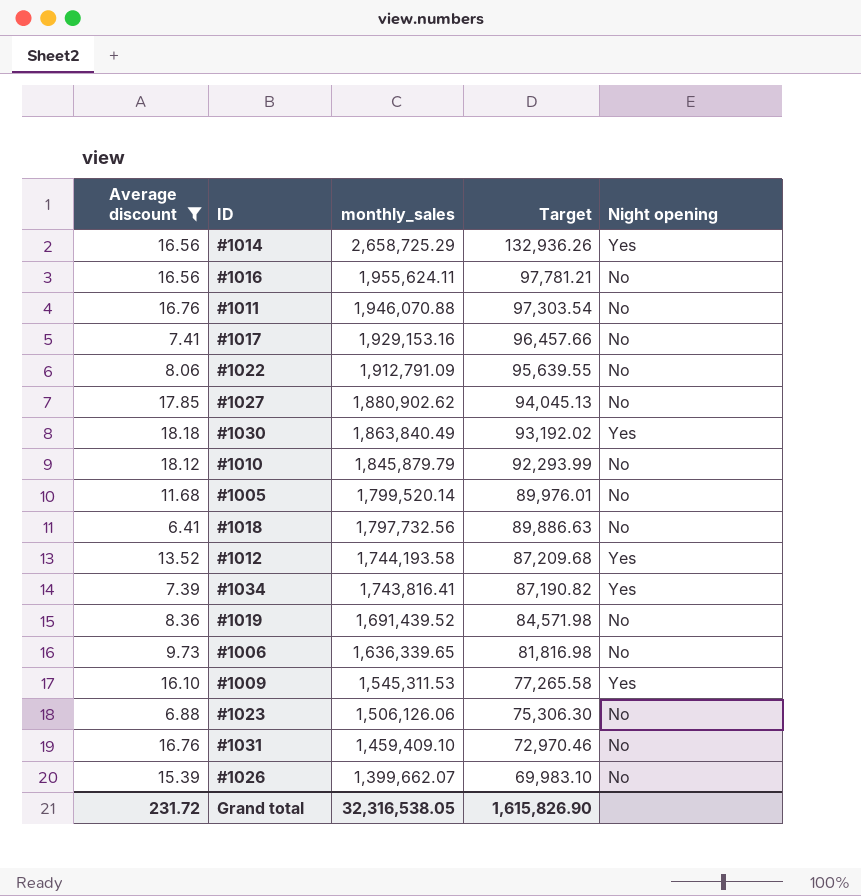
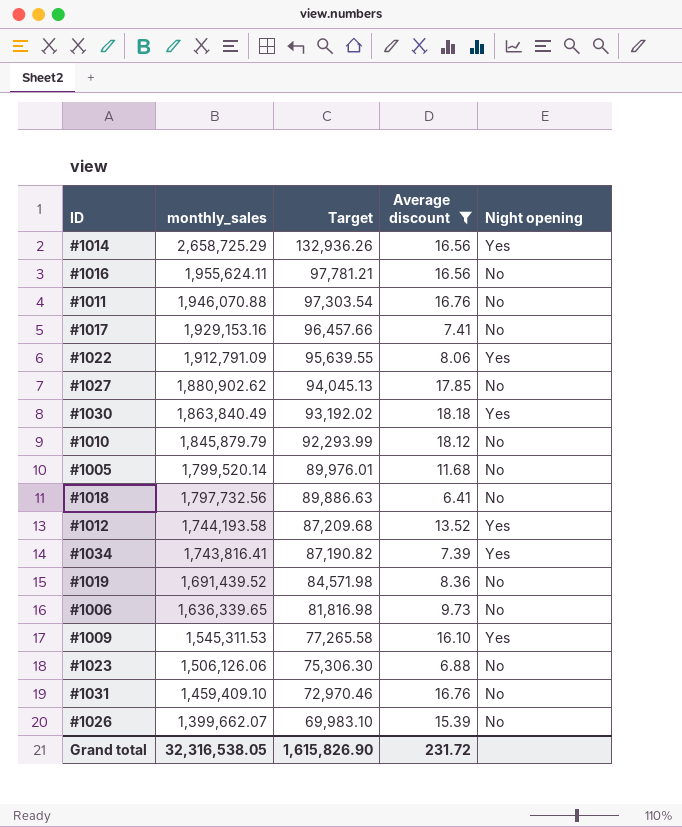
column Average discount | position: 1 -> 4
#1022 | Night opening: No -> Yes

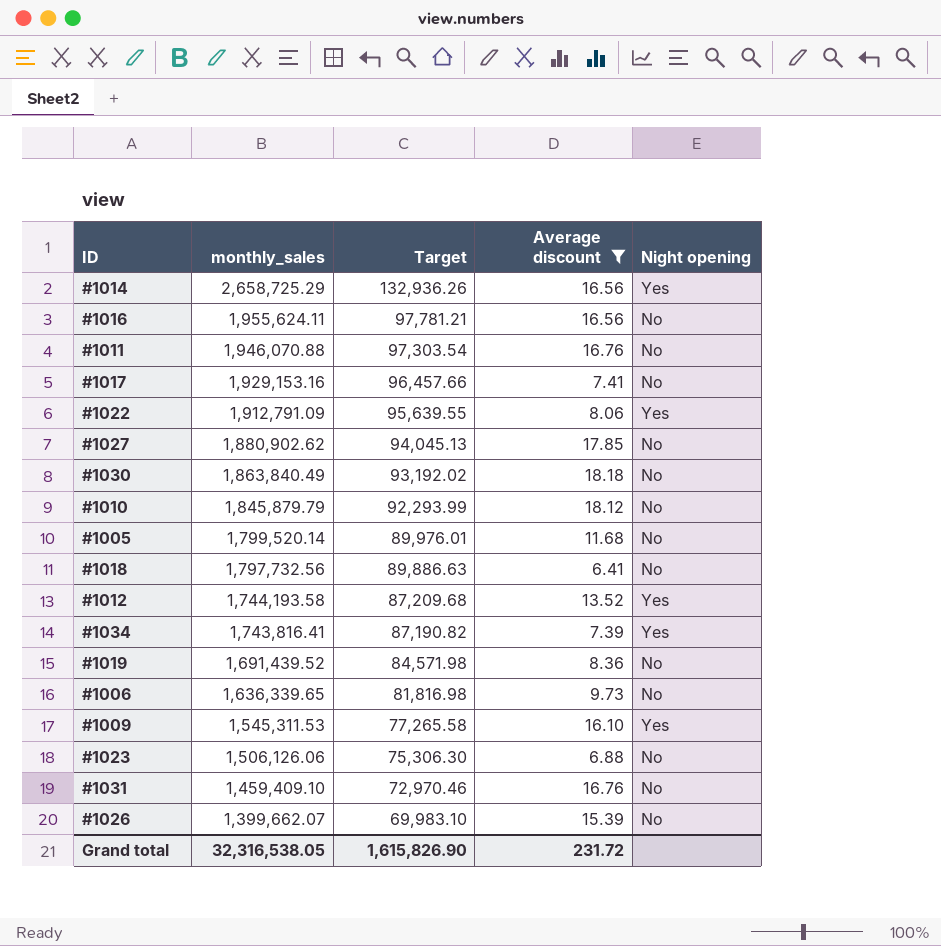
#1030 | Night opening: Yes -> No

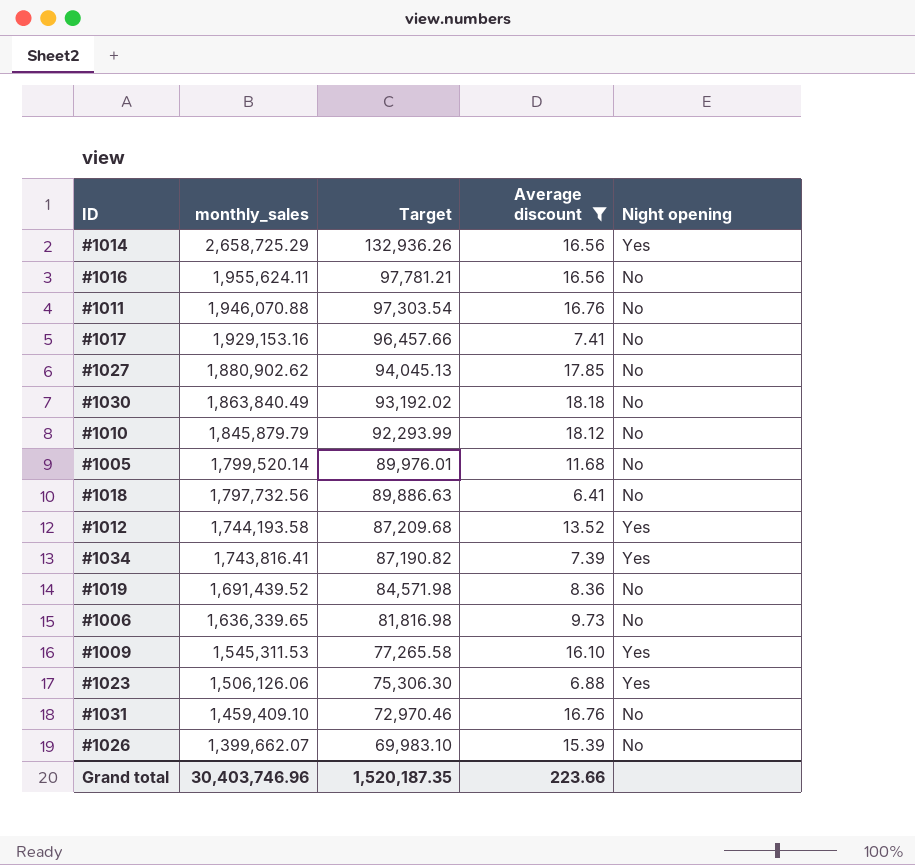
row #1022: 1,912,791.09 | 95,639.55 | 8.06 | Yes -> none
#1023 | Night opening: No -> Yes
Grand total | monthly_sales: 32,316,538.05 -> 30,403,746.96
Grand total | Target: 1,615,826.90 -> 1,520,187.35
Grand total | Average discount: 231.72 -> 223.66

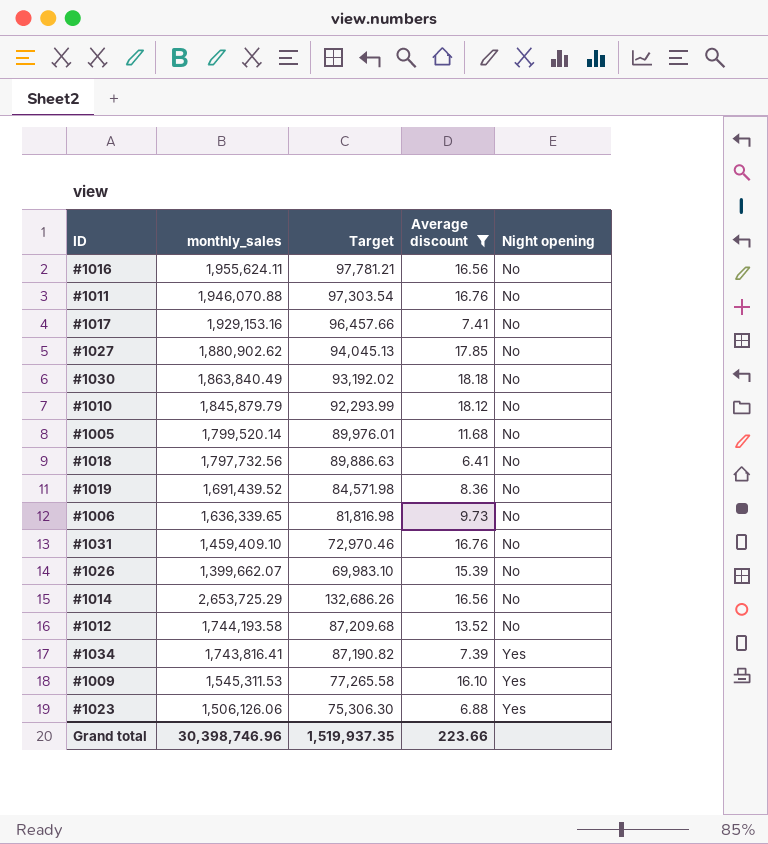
row order: monthly_sales descending -> Night opening ascending
#1014 | monthly_sales: 2,658,725.29 -> 2,653,725.29
#1014 | Target: 132,936.26 -> 132,686.26
#1014 | Night opening: Yes -> No
#1012 | Night opening: Yes -> No
Grand total | monthly_sales: 30,403,746.96 -> 30,398,746.96
Grand total | Target: 1,520,187.35 -> 1,519,937.35

